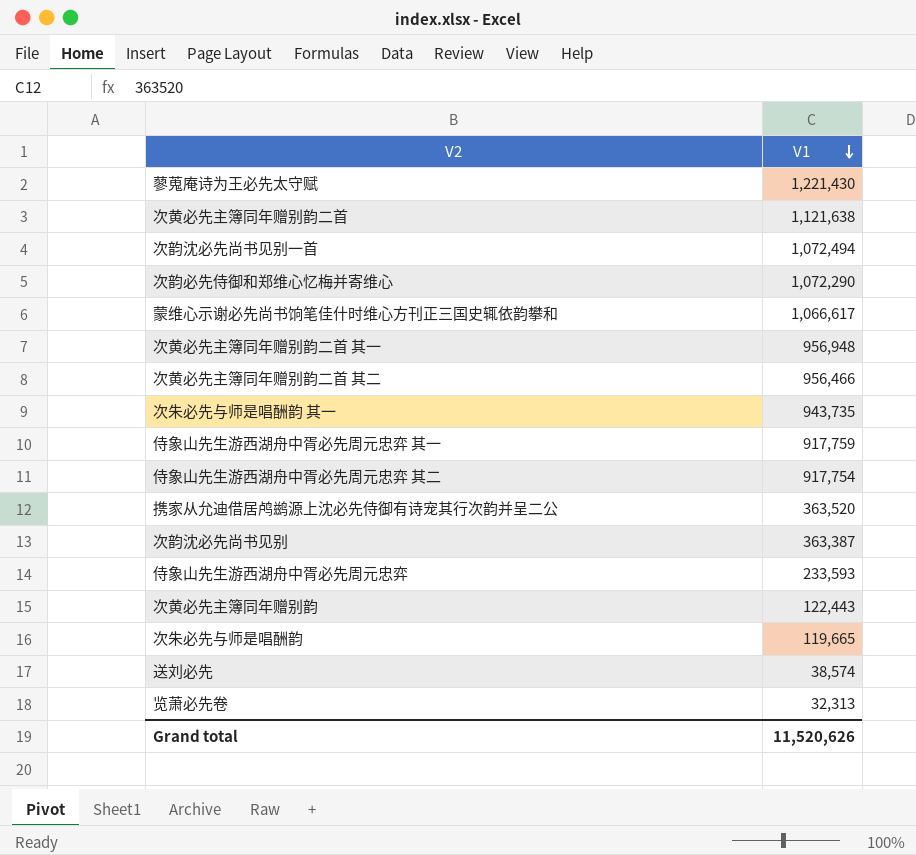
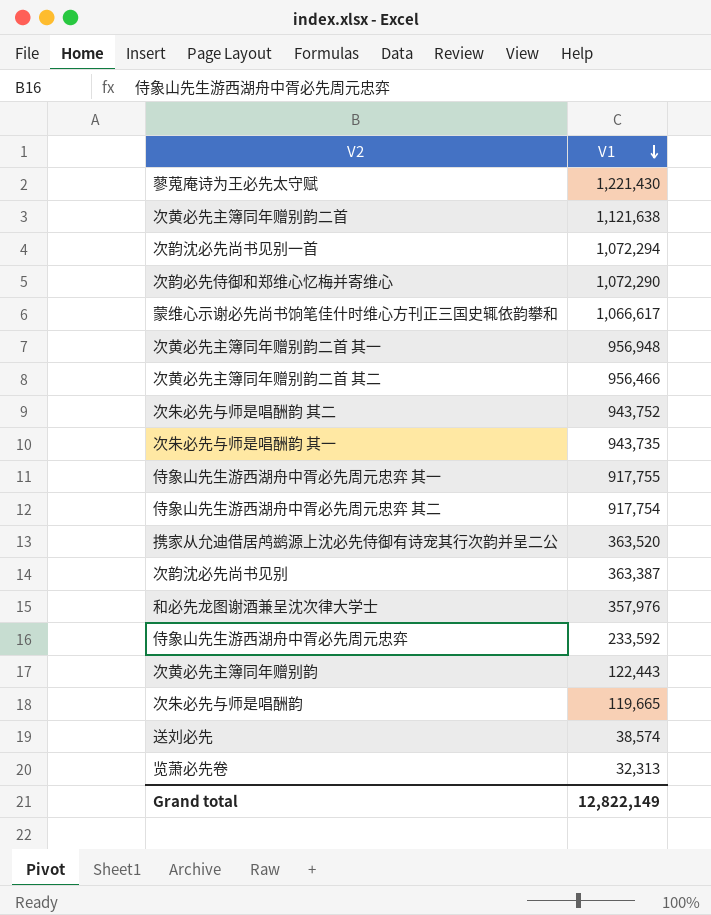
次韵沈必先尚书见别一首 | V1: 1,072,494 -> 1,072,294
row 次朱必先与师是唱酬韵 其二: none -> 943,752
侍象山先生游西湖舟中胥必先周元忠弈 其一 | V1: 917,759 -> 917,755
row 和必先龙图谢酒兼呈沈次律大学士: none -> 357,976
侍象山先生游西湖舟中胥必先周元忠弈 | V1: 233,593 -> 233,592
Grand total | V1: 11,520,626 -> 12,822,149

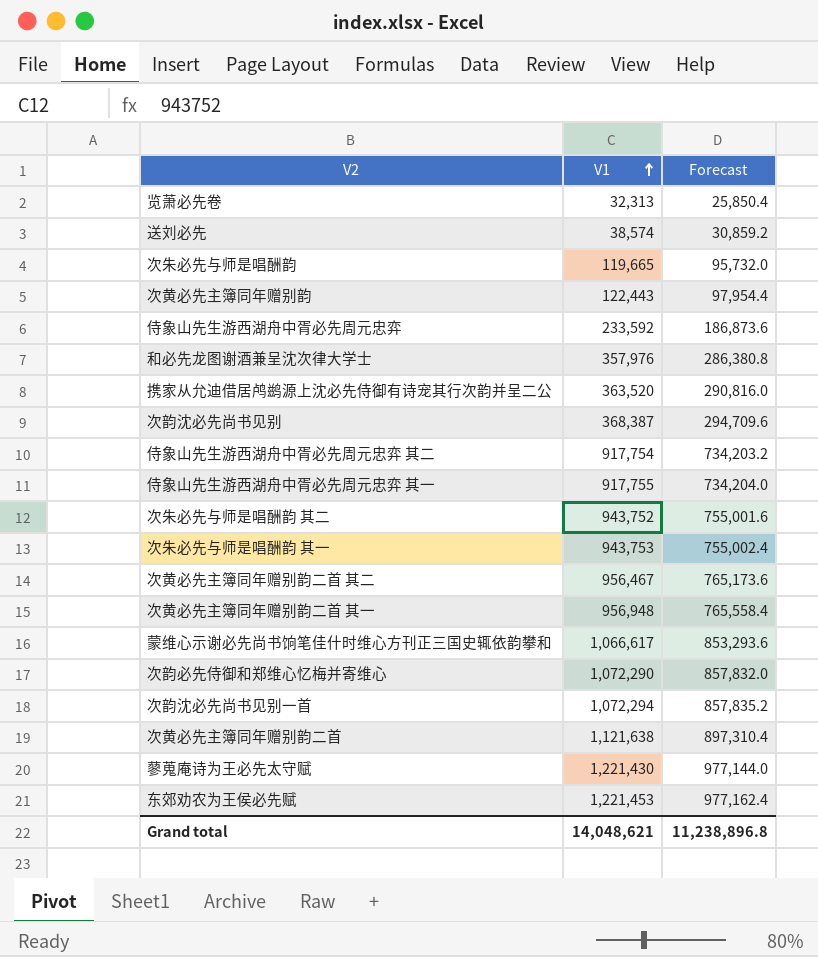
row order: V1 descending -> V1 ascending
column Forecast | formula: none -> [V1] * 0.8
次韵沈必先尚书见别 | V1: 363,387 -> 368,387
次朱必先与师是唱酬韵 其一 | V1: 943,735 -> 943,753
次黄必先主簿同年赠别韵二首 其二 | V1: 956,466 -> 956,467
row 东郊劝农为王侯必先赋: none -> 1,221,453 | 977,162.4
Grand total | V1: 12,822,149 -> 14,048,621

